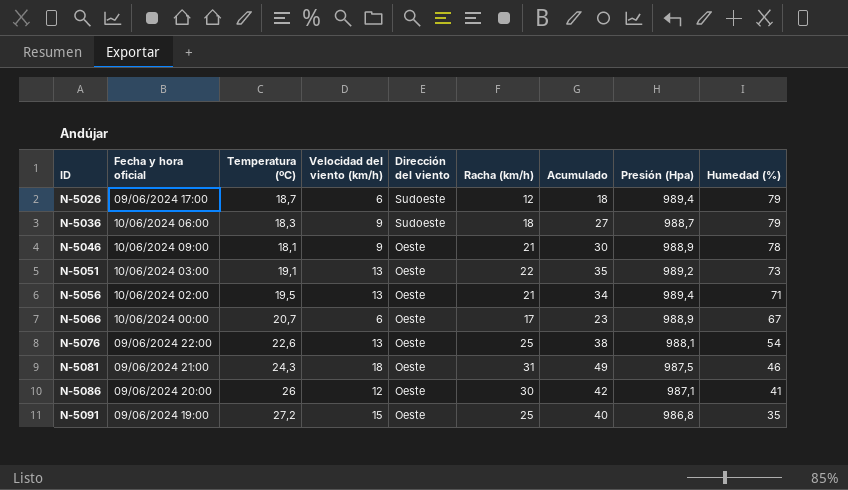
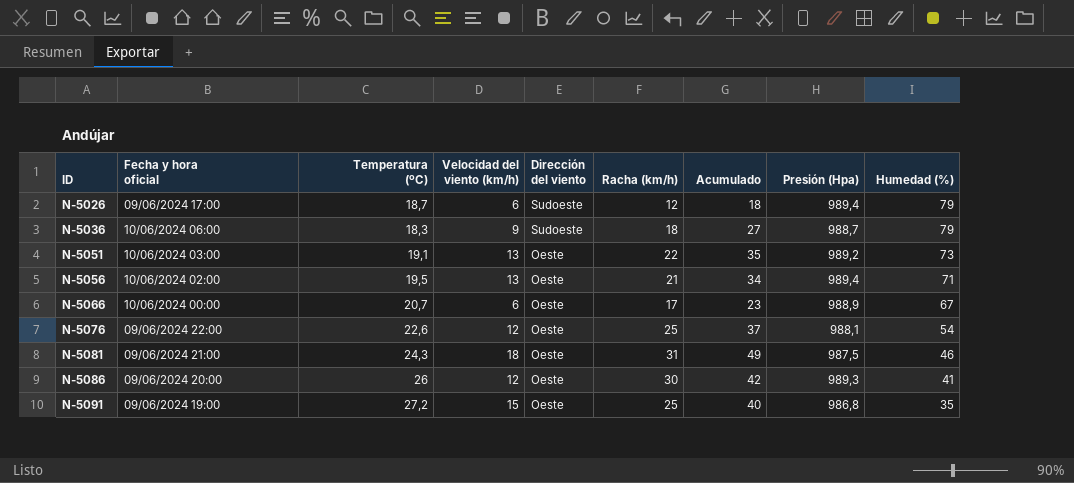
row N-5046: 10/06/2024 09:00 | 18,1 | 9 | Oeste | 21 | 30 | 988,9 | 78 -> none
N-5076 | Velocidad del viento (km/h): 13 -> 12
N-5076 | Acumulado: 38 -> 37
N-5086 | Presión (Hpa): 987,1 -> 989,3

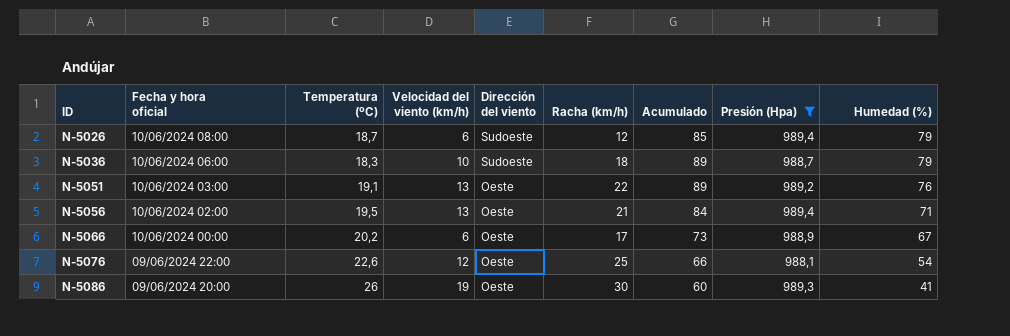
filter: none -> Presión (Hpa) >= 988,1
column Acumulado | formula: [Velocidad del viento (km/h)] + [Racha (km/h)] -> [Velocidad del viento (km/h)] + [Humedad (%)]
N-5026 | Fecha y hora oficial: 09/06/2024 17:00 -> 10/06/2024 08:00
N-5036 | Velocidad del viento (km/h): 9 -> 10
N-5051 | Humedad (%): 73 -> 76
N-5066 | Temperatura (ºC): 20,7 -> 20,2
N-5086 | Velocidad del viento (km/h): 12 -> 19

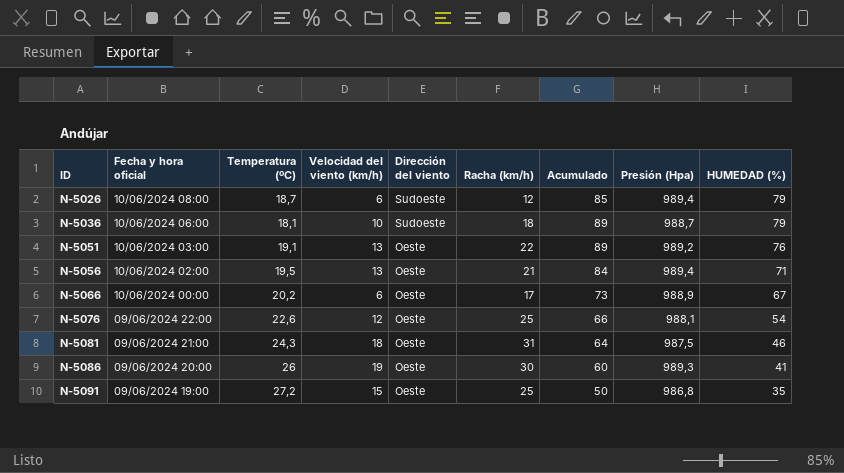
filter: Presión (Hpa) >= 988,1 -> none
column name: Humedad (%) -> HUMEDAD (%)
N-5036 | Temperatura (ºC): 18,3 -> 18,1

